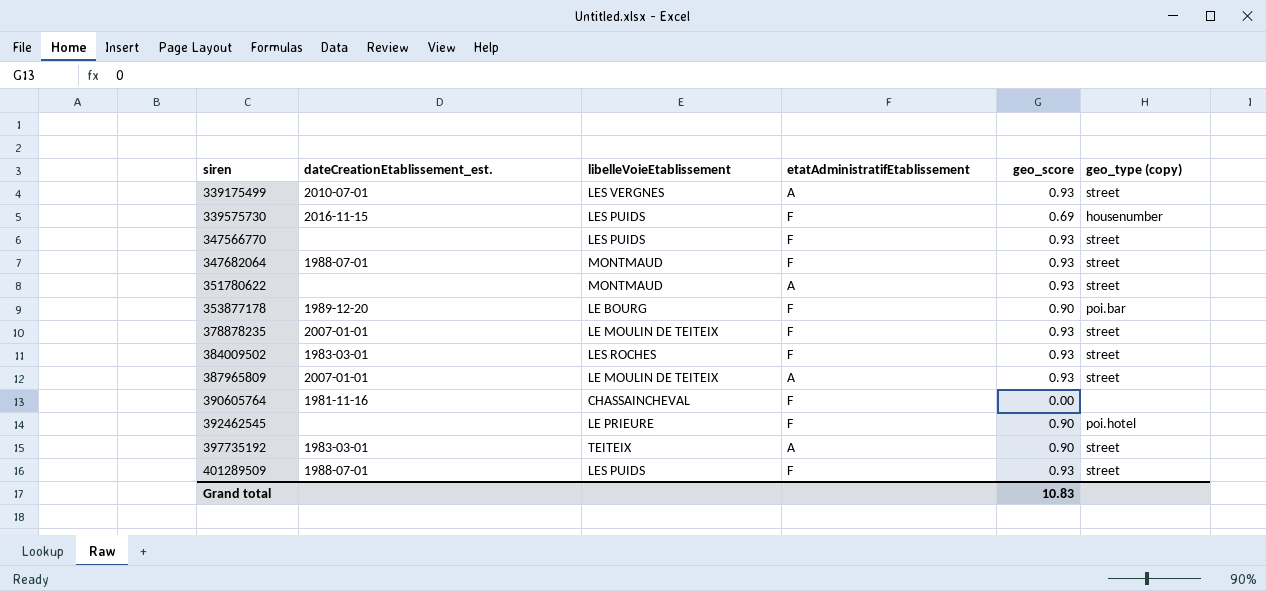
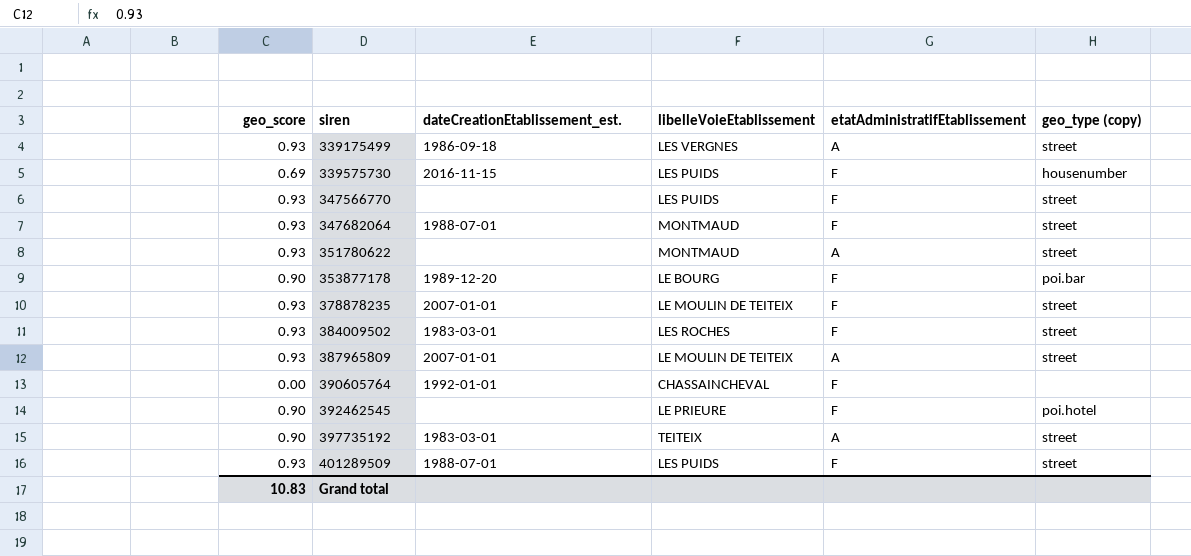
column geo_score | position: 5 -> 1
339175499 | dateCreationEtablissement_est.: 2010-07-01 -> 1986-09-18
390605764 | dateCreationEtablissement_est.: 1981-11-16 -> 1992-01-01

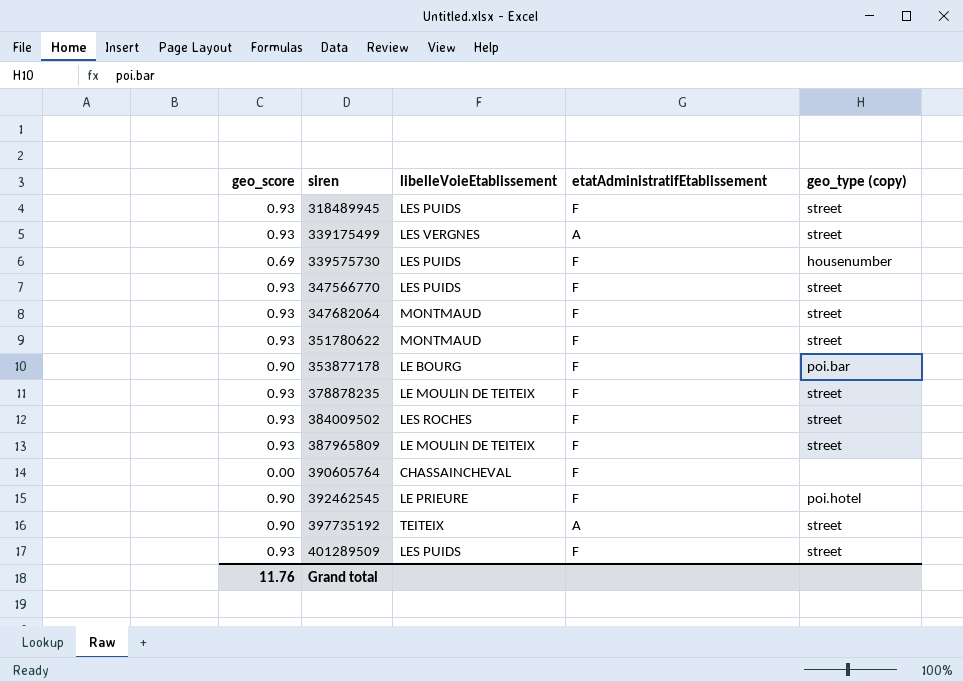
column dateCreationEtablissement_est. | position: 3 -> none
row 318489945: none -> 0.93 | LES PUIDS | F | street
351780622 | etatAdministratifEtablissement: A -> F
387965809 | etatAdministratifEtablissement: A -> F
Grand total | geo_score: 10.83 -> 11.76

